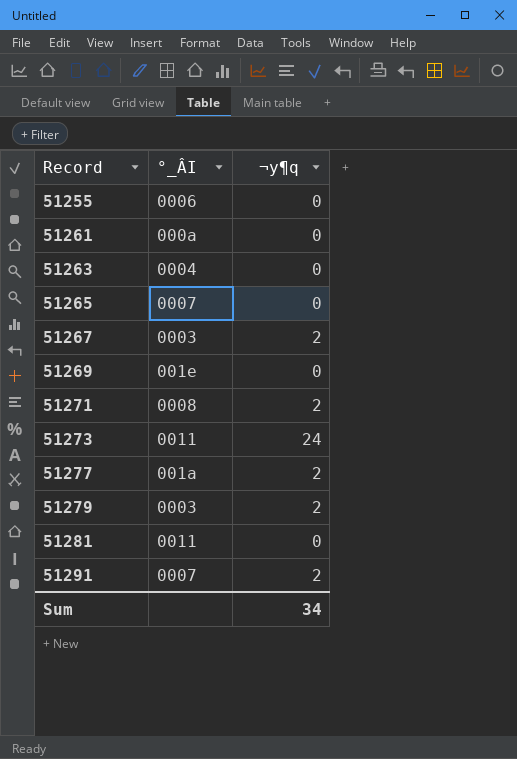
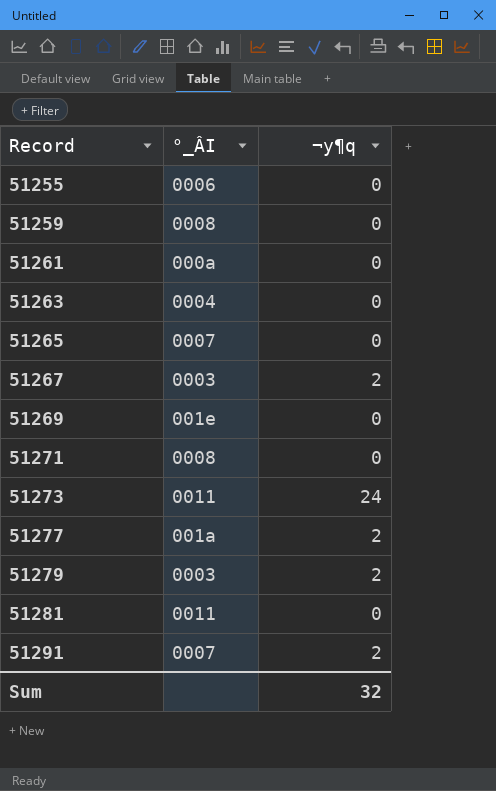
row 51259: none -> 0008 | 0
51271 | ¬y¶q: 2 -> 0
Sum | ¬y¶q: 34 -> 32

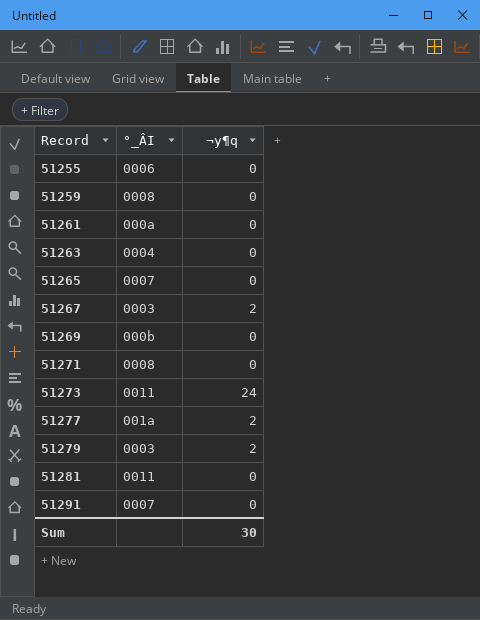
51269 | °_ÂI: 001e -> 000b
51291 | ¬y¶q: 2 -> 0
Sum | ¬y¶q: 32 -> 30

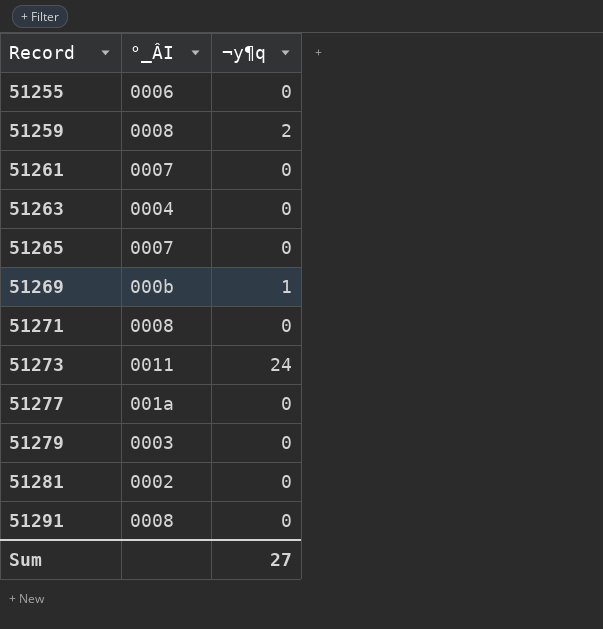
row 51267: 0003 | 2 -> none
51259 | ¬y¶q: 0 -> 2
51261 | °_ÂI: 000a -> 0007
51269 | ¬y¶q: 0 -> 1
51277 | ¬y¶q: 2 -> 0
51279 | ¬y¶q: 2 -> 0
51281 | °_ÂI: 0011 -> 0002
51291 | °_ÂI: 0007 -> 0008
Sum | ¬y¶q: 30 -> 27

